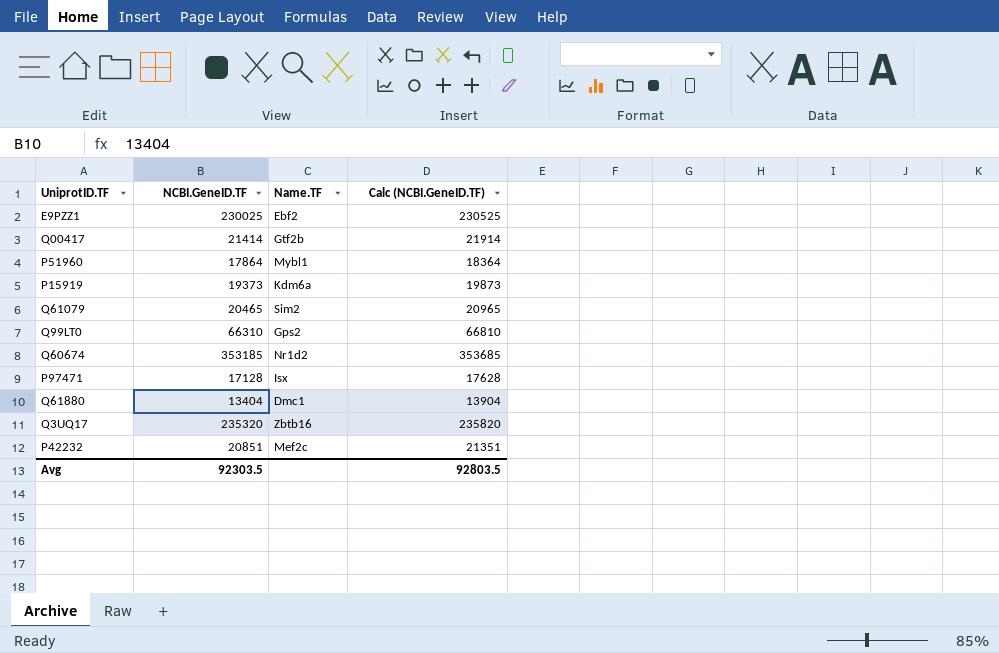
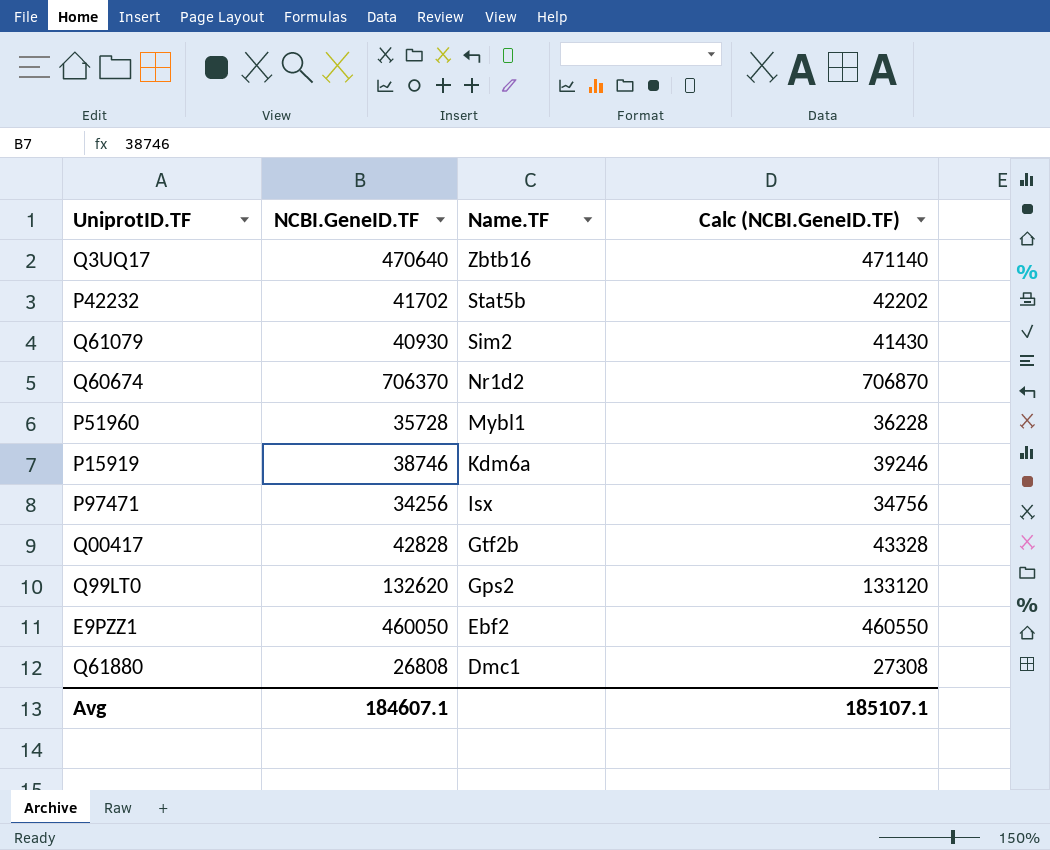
row order: none -> Name.TF descending
Q3UQ17 | NCBI.GeneID.TF: 235320 -> 470640
Q3UQ17 | Calc (NCBI.GeneID.TF): 235820 -> 471140
P42232 | NCBI.GeneID.TF: 20851 -> 41702
P42232 | Name.TF: Mef2c -> Stat5b
P42232 | Calc (NCBI.GeneID.TF): 21351 -> 42202
Q61079 | NCBI.GeneID.TF: 20465 -> 40930
Q61079 | Calc (NCBI.GeneID.TF): 20965 -> 41430
Q60674 | NCBI.GeneID.TF: 353185 -> 706370
Q60674 | Calc (NCBI.GeneID.TF): 353685 -> 706870
P51960 | NCBI.GeneID.TF: 17864 -> 35728
P51960 | Calc (NCBI.GeneID.TF): 18364 -> 36228
P15919 | NCBI.GeneID.TF: 19373 -> 38746
P15919 | Calc (NCBI.GeneID.TF): 19873 -> 39246
P97471 | NCBI.GeneID.TF: 17128 -> 34256
P97471 | Calc (NCBI.GeneID.TF): 17628 -> 34756
Q00417 | NCBI.GeneID.TF: 21414 -> 42828
Q00417 | Calc (NCBI.GeneID.TF): 21914 -> 43328
Q99LT0 | NCBI.GeneID.TF: 66310 -> 132620
Q99LT0 | Calc (NCBI.GeneID.TF): 66810 -> 133120
E9PZZ1 | NCBI.GeneID.TF: 230025 -> 460050
E9PZZ1 | Calc (NCBI.GeneID.TF): 230525 -> 460550
Q61880 | NCBI.GeneID.TF: 13404 -> 26808
Q61880 | Calc (NCBI.GeneID.TF): 13904 -> 27308
Avg | NCBI.GeneID.TF: 92303.5 -> 184607.1
Avg | Calc (NCBI.GeneID.TF): 92803.5 -> 185107.1

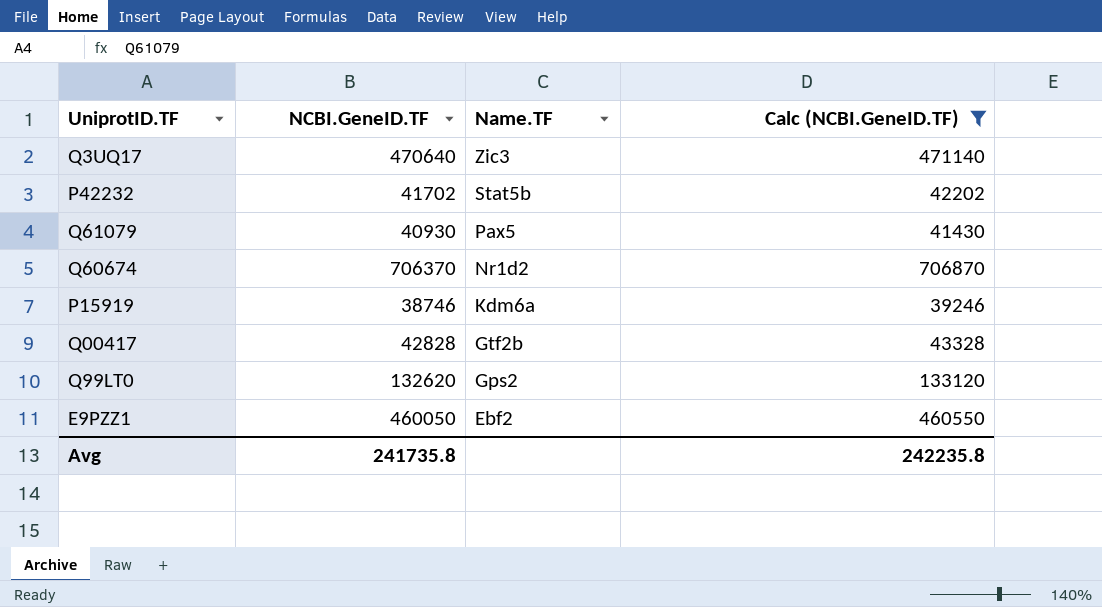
filter: none -> Calc (NCBI.GeneID.TF) >= 39246
Q3UQ17 | Name.TF: Zbtb16 -> Zic3
Q61079 | Name.TF: Sim2 -> Pax5
Avg | NCBI.GeneID.TF: 184607.1 -> 241735.8
Avg | Calc (NCBI.GeneID.TF): 185107.1 -> 242235.8

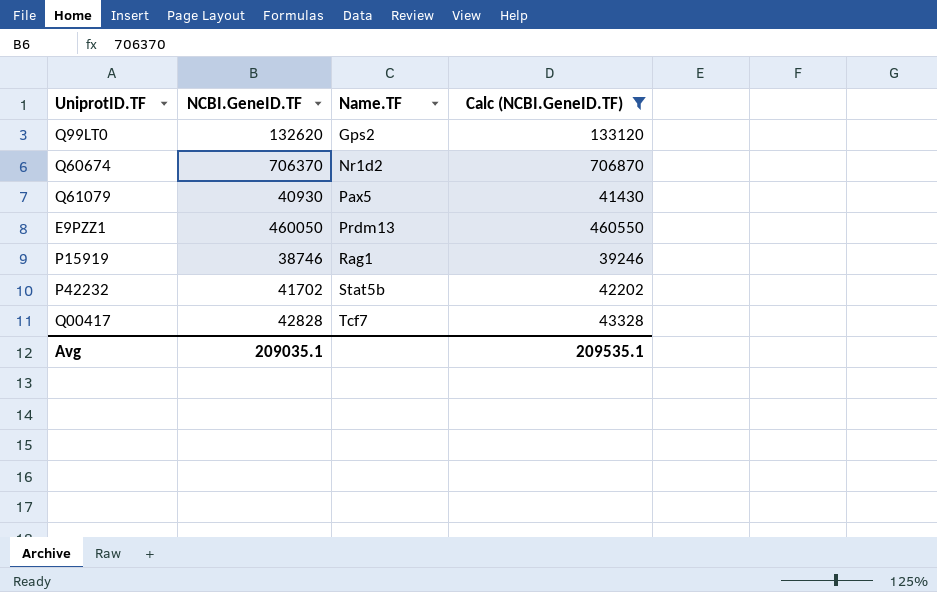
row order: Name.TF descending -> Name.TF ascending
row Q3UQ17: 470640 | Zic3 | 471140 -> none
E9PZZ1 | Name.TF: Ebf2 -> Prdm13
P15919 | Name.TF: Kdm6a -> Rag1
Q00417 | Name.TF: Gtf2b -> Tcf7
Avg | NCBI.GeneID.TF: 241735.8 -> 209035.1
Avg | Calc (NCBI.GeneID.TF): 242235.8 -> 209535.1

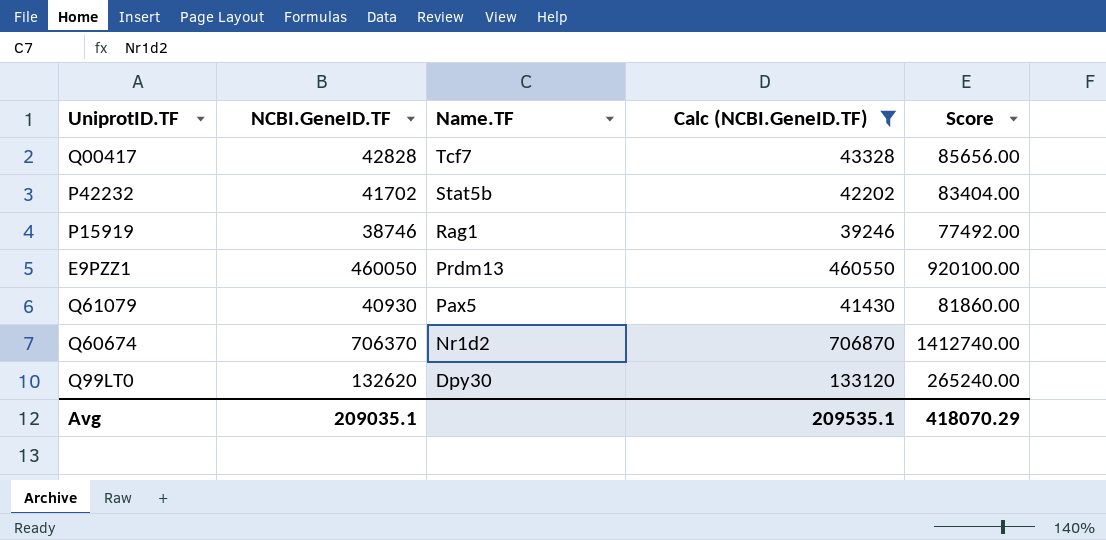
row order: Name.TF ascending -> Name.TF descending
column Score | formula: none -> [NCBI.GeneID.TF] * 2
Q99LT0 | Name.TF: Gps2 -> Dpy30

